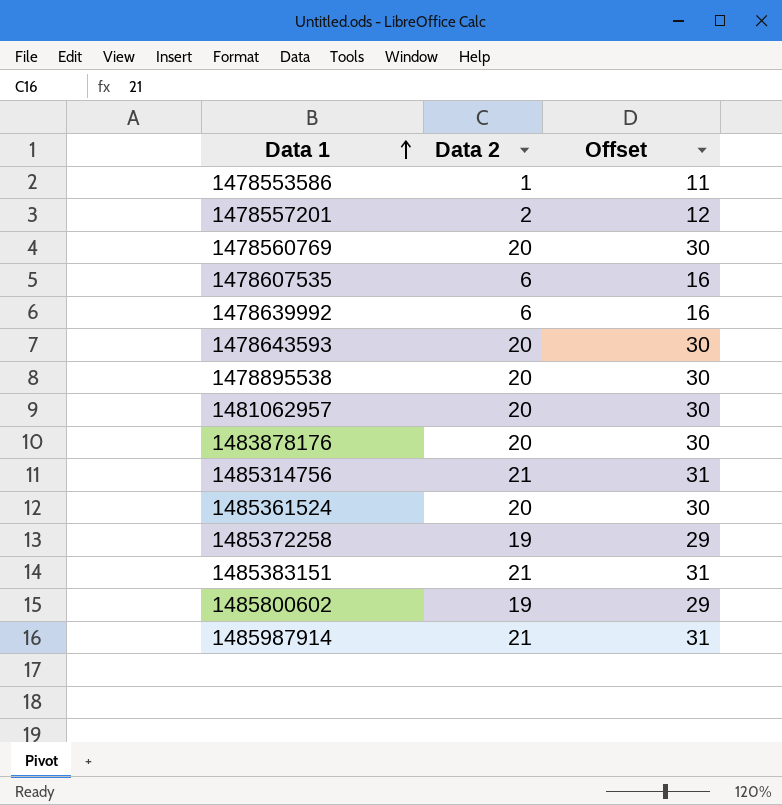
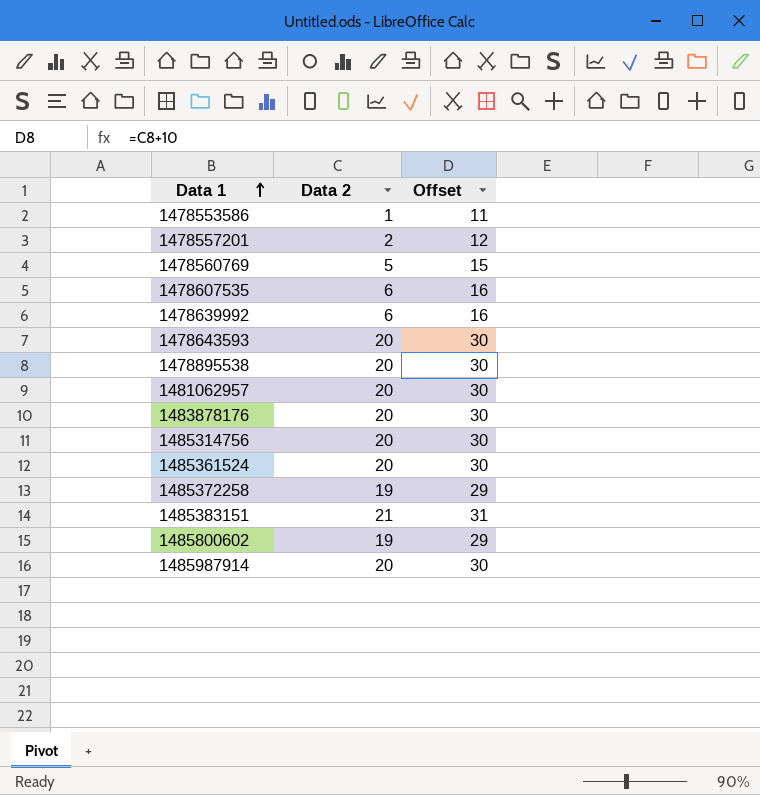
1478560769 | Data 2: 20 -> 5
1478560769 | Offset: 30 -> 15
1485314756 | Data 2: 21 -> 20
1485314756 | Offset: 31 -> 30
1485987914 | Data 2: 21 -> 20
1485987914 | Offset: 31 -> 30

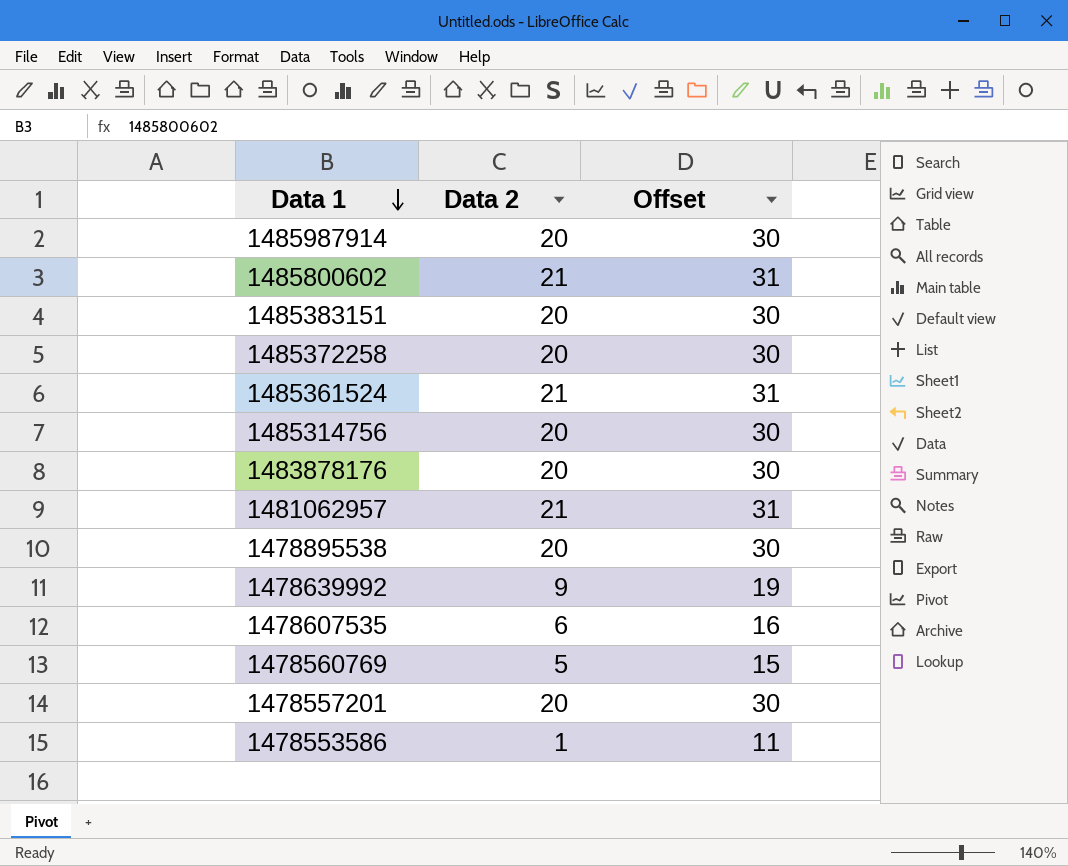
row order: Data 1 ascending -> Data 1 descending
row 1478643593: 20 | 30 -> none
1485800602 | Data 2: 19 -> 21
1485800602 | Offset: 29 -> 31
1485383151 | Data 2: 21 -> 20
1485383151 | Offset: 31 -> 30
1485372258 | Data 2: 19 -> 20
1485372258 | Offset: 29 -> 30
1485361524 | Data 2: 20 -> 21
1485361524 | Offset: 30 -> 31
1481062957 | Data 2: 20 -> 21
1481062957 | Offset: 30 -> 31
1478639992 | Data 2: 6 -> 9
1478639992 | Offset: 16 -> 19
1478557201 | Data 2: 2 -> 20
1478557201 | Offset: 12 -> 30

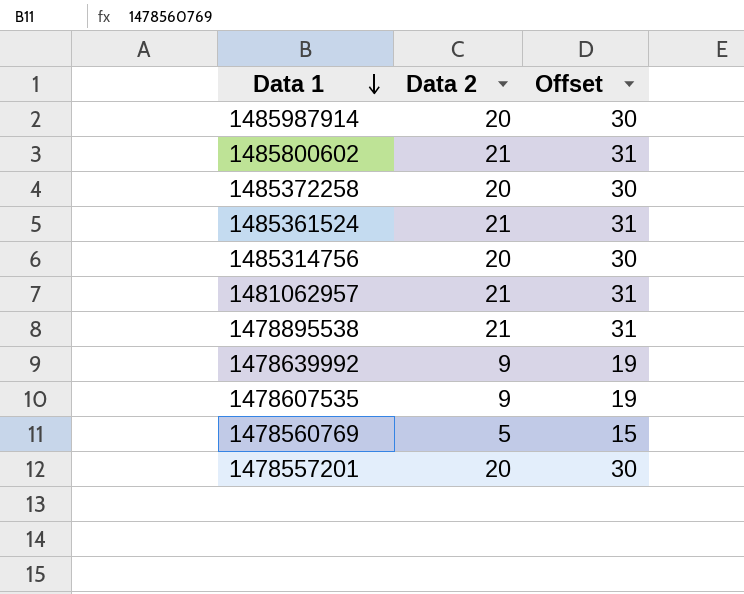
row 1485383151: 20 | 30 -> none
row 1483878176: 20 | 30 -> none
row 1478553586: 1 | 11 -> none
1478895538 | Data 2: 20 -> 21
1478895538 | Offset: 30 -> 31
1478607535 | Data 2: 6 -> 9
1478607535 | Offset: 16 -> 19

